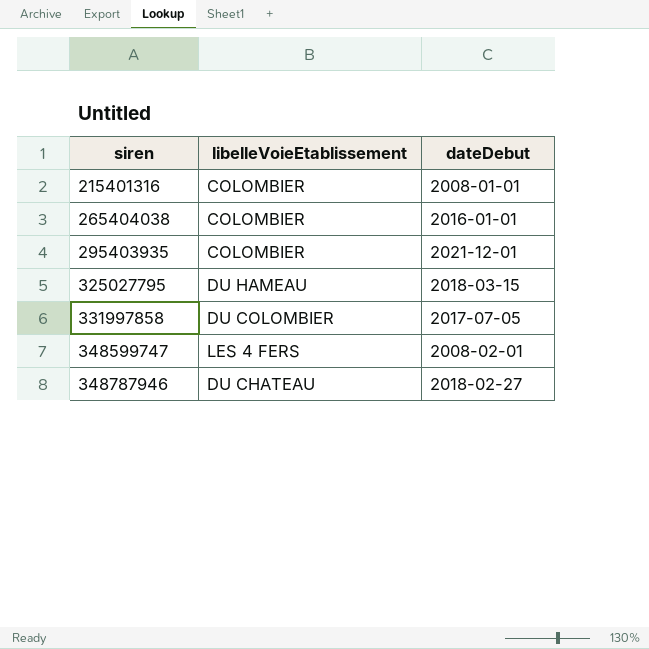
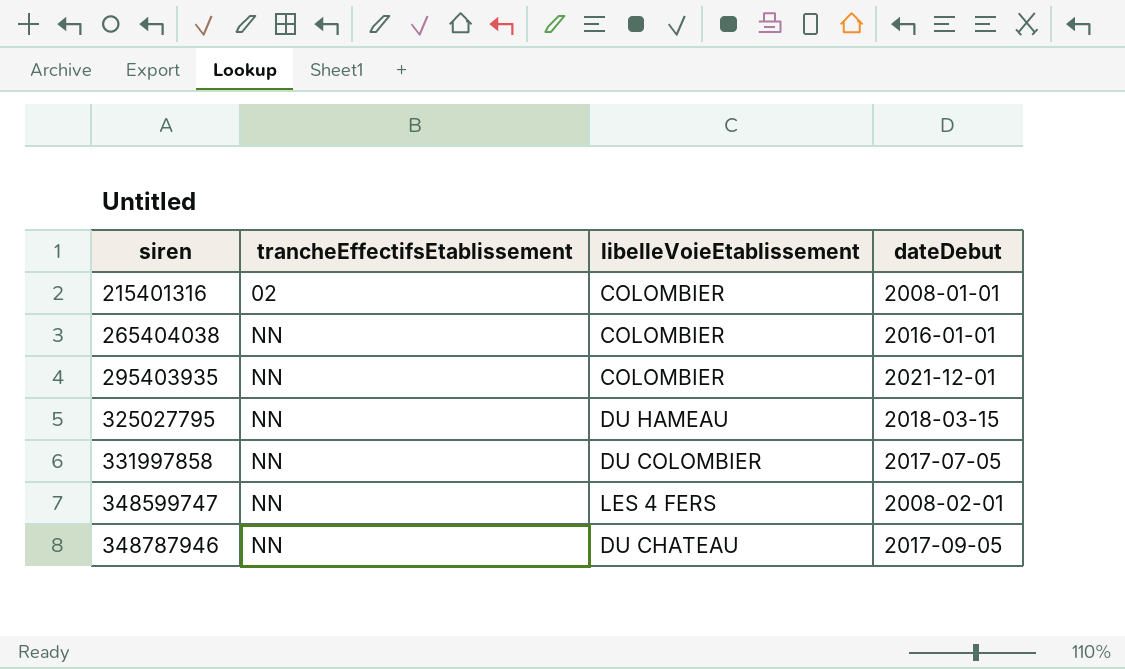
column trancheEffectifsEtablissement | position: none -> 2
348787946 | dateDebut: 2018-02-27 -> 2017-09-05

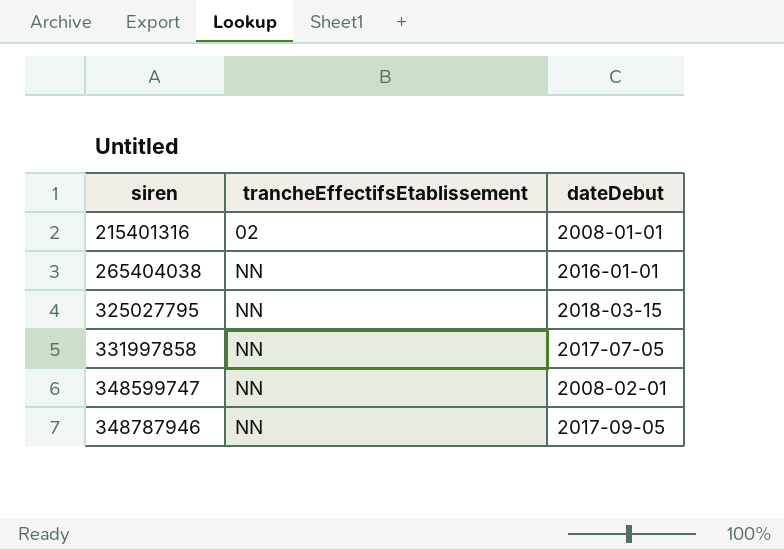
column libelleVoieEtablissement | position: 3 -> none
row 295403935: NN | COLOMBIER | 2021-12-01 -> none

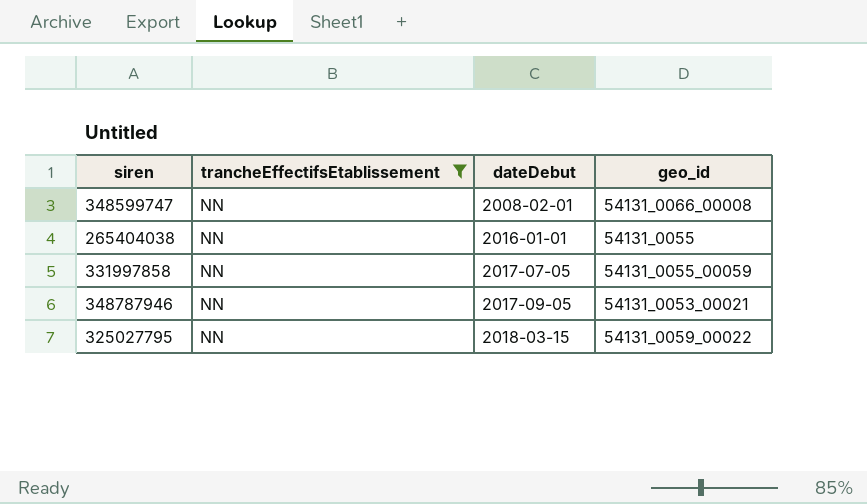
filter: none -> trancheEffectifsEtablissement = NN
row order: siren ascending -> dateDebut ascending
column geo_id | position: none -> 4

